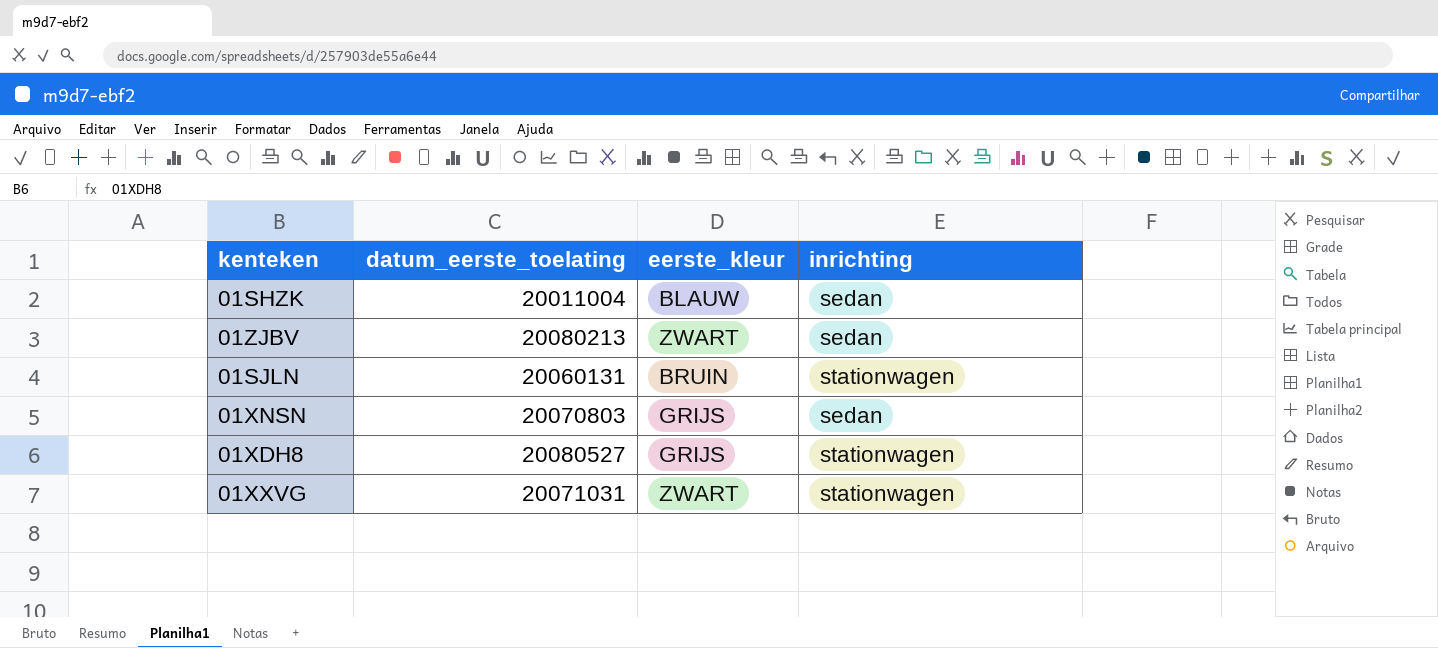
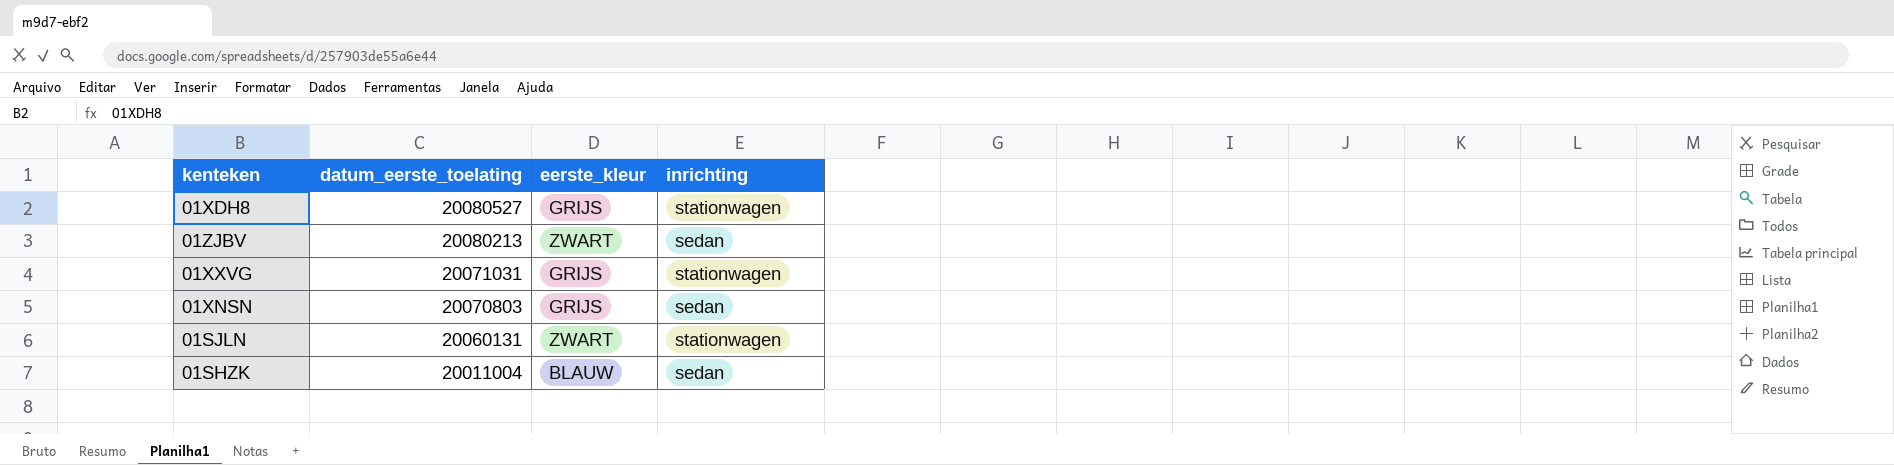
row order: none -> datum_eerste_toelating descending
01XXVG | eerste_kleur: ZWART -> GRIJS
01SJLN | eerste_kleur: BRUIN -> ZWART

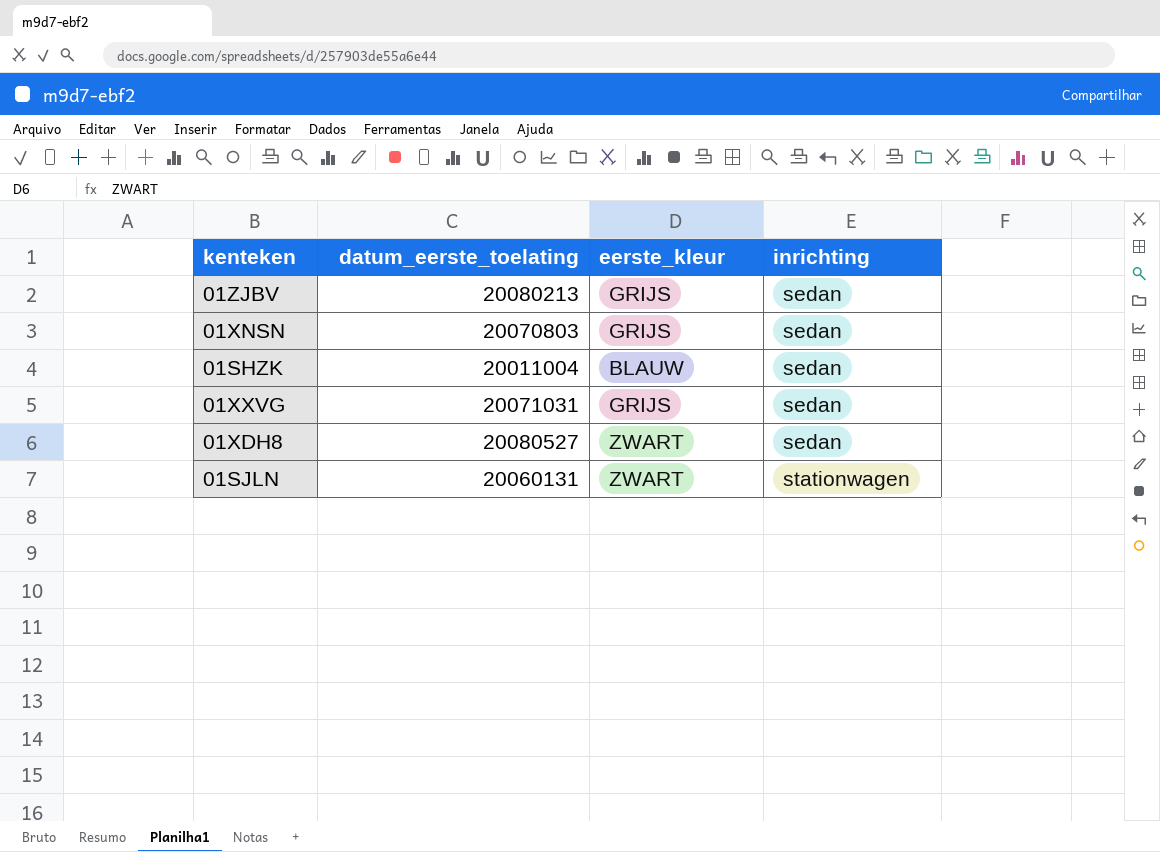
row order: datum_eerste_toelating descending -> inrichting ascending
01ZJBV | eerste_kleur: ZWART -> GRIJS
01XXVG | inrichting: stationwagen -> sedan
01XDH8 | eerste_kleur: GRIJS -> ZWART
01XDH8 | inrichting: stationwagen -> sedan

